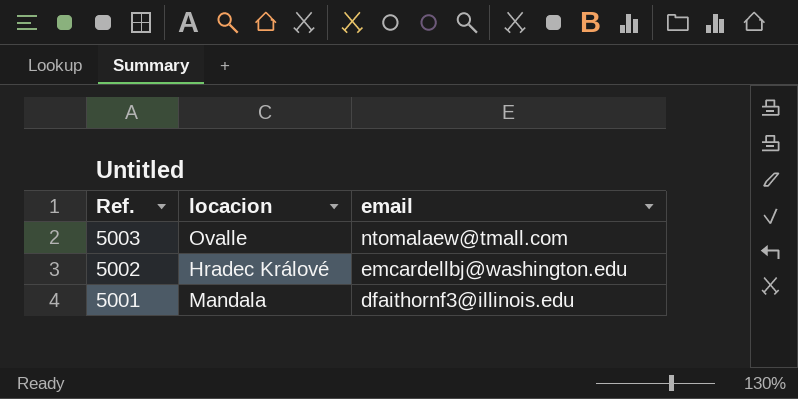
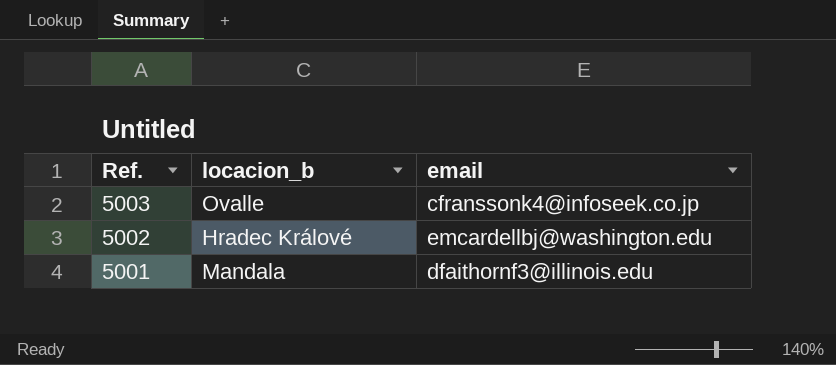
column name: locacion -> locacion_b
5003 | email: ntomalaew@tmall.com -> cfranssonk4@infoseek.co.jp

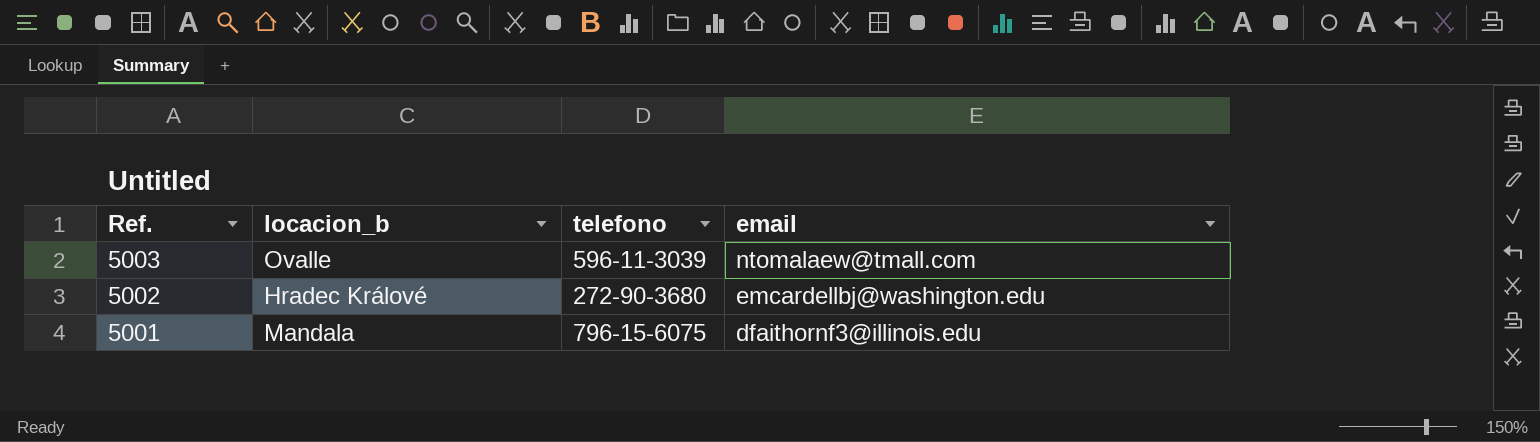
column telefono | position: none -> 3
5003 | email: cfranssonk4@infoseek.co.jp -> ntomalaew@tmall.com

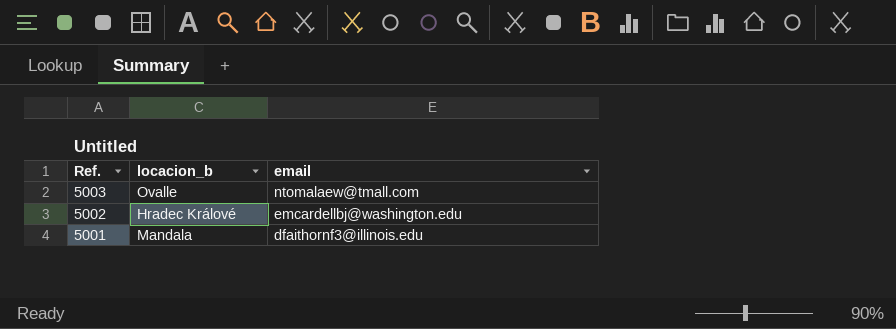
column telefono | position: 3 -> none

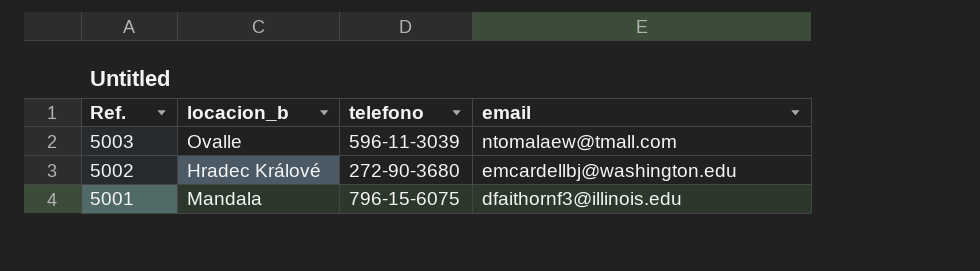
column telefono | position: none -> 3

